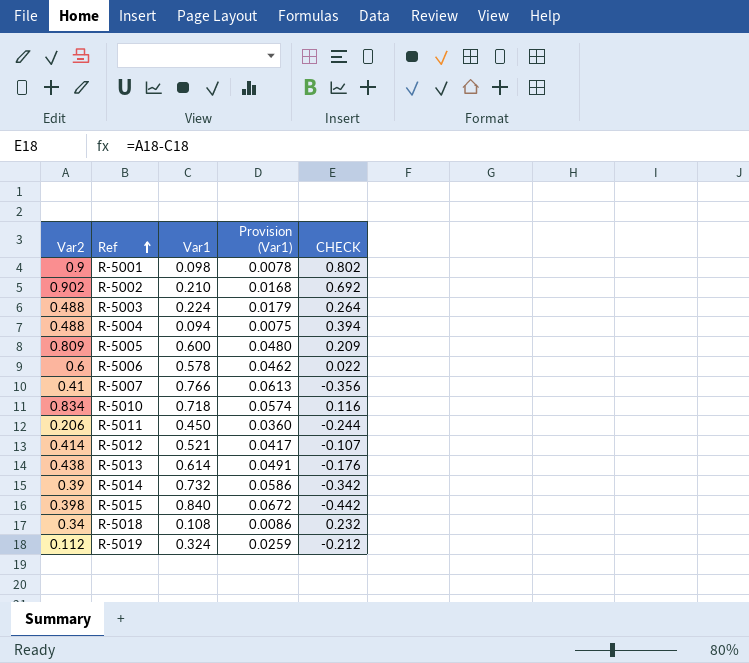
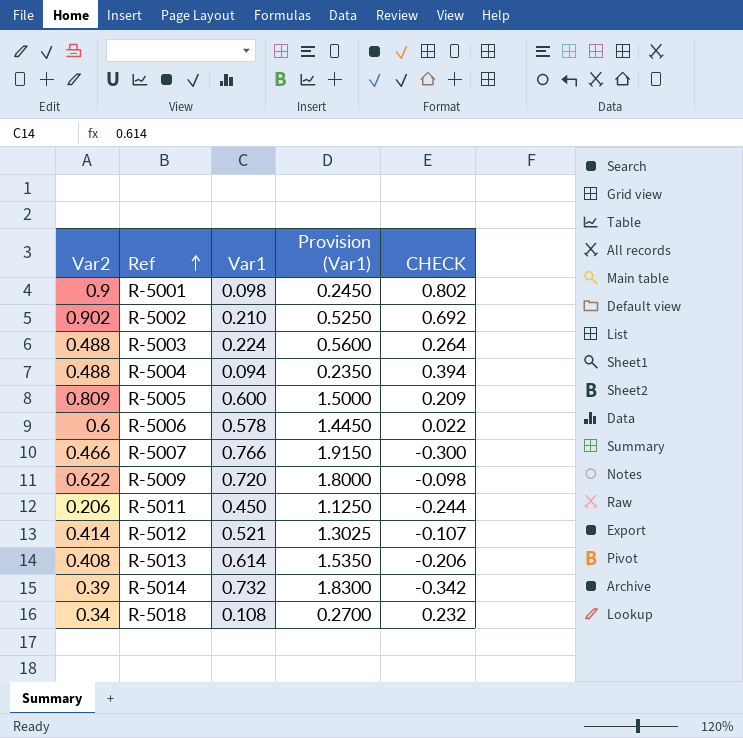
column Provision (Var1) | formula: [Var1] * 0.08 -> [Var1] * 2.5
row R-5010: 0.834 | 0.718 | 0.0574 | 0.116 -> none
row R-5015: 0.398 | 0.840 | 0.0672 | -0.442 -> none
row R-5019: 0.112 | 0.324 | 0.0259 | -0.212 -> none
R-5007 | Var2: 0.41 -> 0.466
R-5007 | CHECK: -0.356 -> -0.300
row R-5009: none -> 0.622 | 0.720 | 1.8000 | -0.098
R-5013 | Var2: 0.438 -> 0.408
R-5013 | CHECK: -0.176 -> -0.206

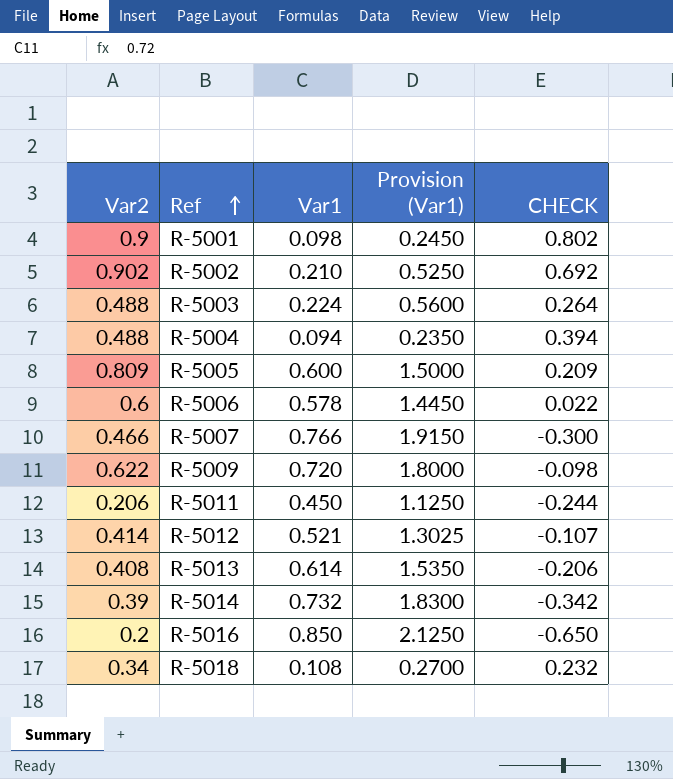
row R-5016: none -> 0.2 | 0.850 | 2.1250 | -0.650

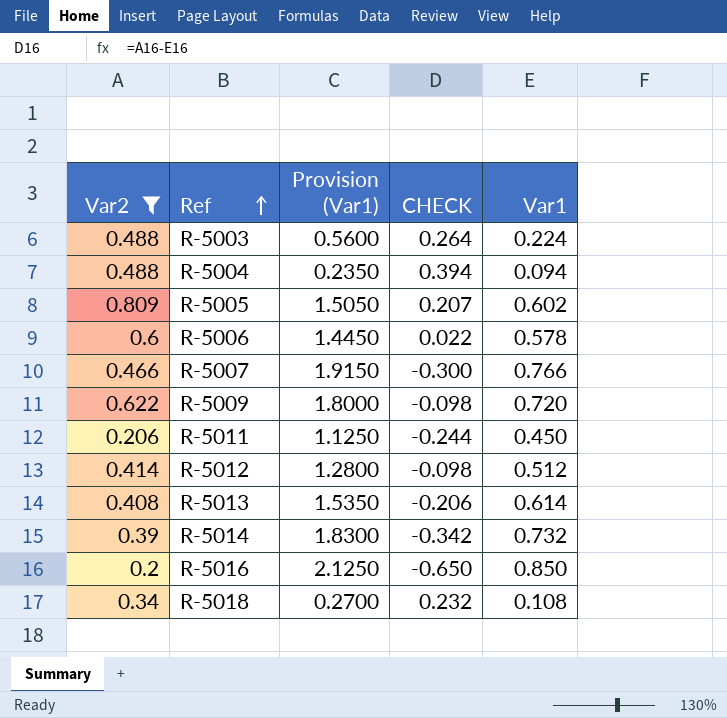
filter: none -> Var2 <= 0.809
column Var1 | position: 3 -> 5
R-5005 | Provision (Var1): 1.5000 -> 1.5050
R-5005 | CHECK: 0.209 -> 0.207
R-5005 | Var1: 0.600 -> 0.602
R-5012 | Provision (Var1): 1.3025 -> 1.2800
R-5012 | CHECK: -0.107 -> -0.098
R-5012 | Var1: 0.521 -> 0.512

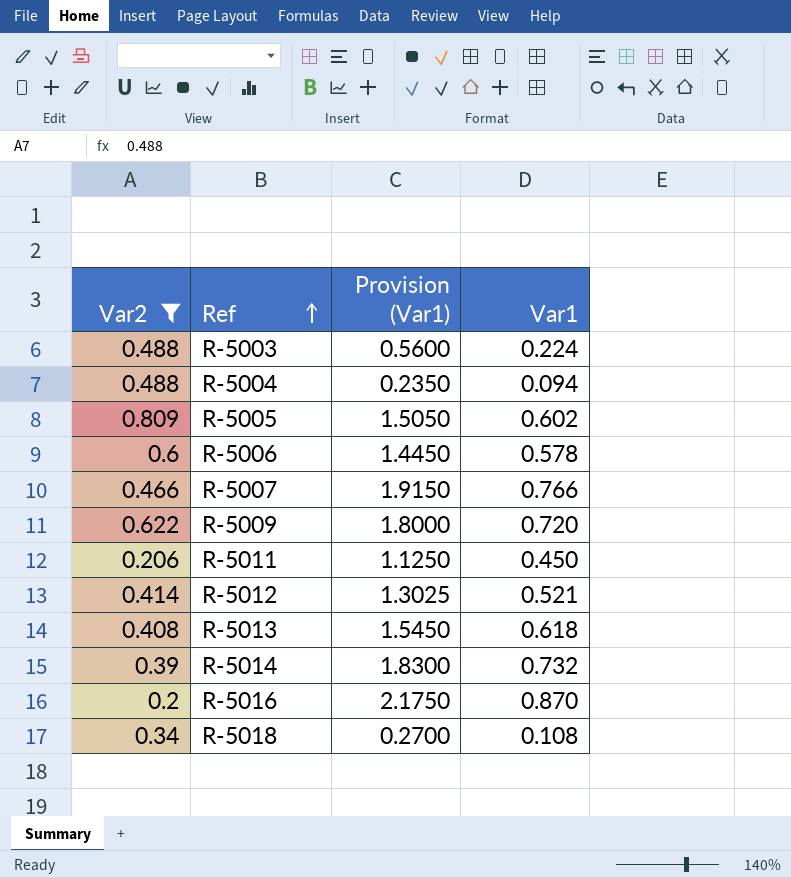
column CHECK | formula: [Var2] - [Var1] -> none
R-5012 | Provision (Var1): 1.2800 -> 1.3025
R-5012 | Var1: 0.512 -> 0.521
R-5013 | Provision (Var1): 1.5350 -> 1.5450
R-5013 | Var1: 0.614 -> 0.618
R-5016 | Provision (Var1): 2.1250 -> 2.1750
R-5016 | Var1: 0.850 -> 0.870

